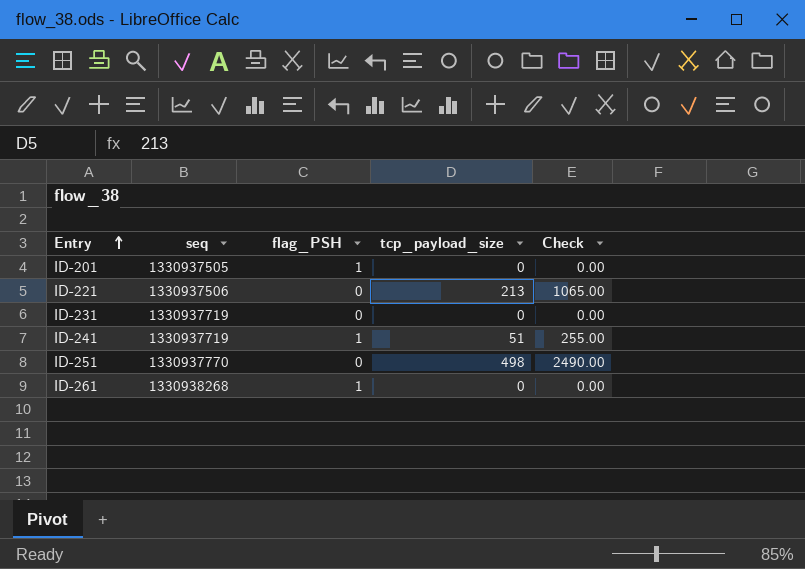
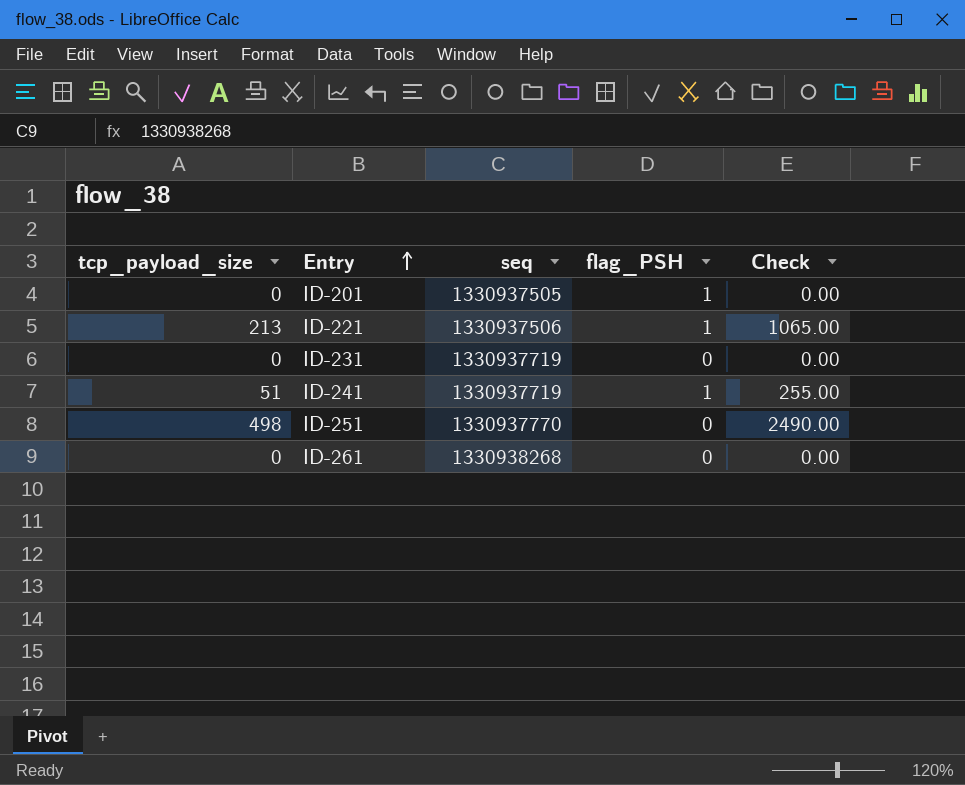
column tcp_payload_size | position: 4 -> 1
ID-221 | flag_PSH: 0 -> 1
ID-261 | flag_PSH: 1 -> 0

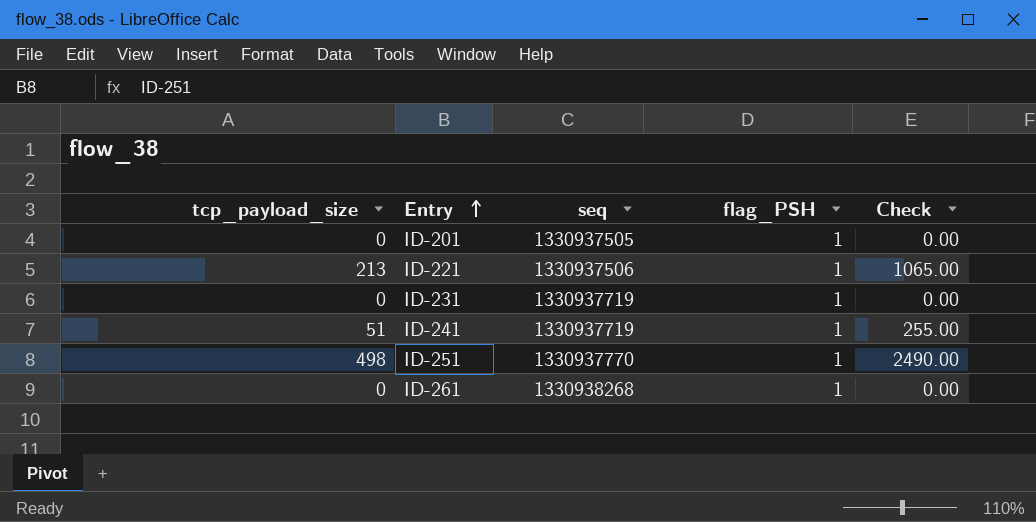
ID-231 | flag_PSH: 0 -> 1
ID-251 | flag_PSH: 0 -> 1
ID-261 | flag_PSH: 0 -> 1

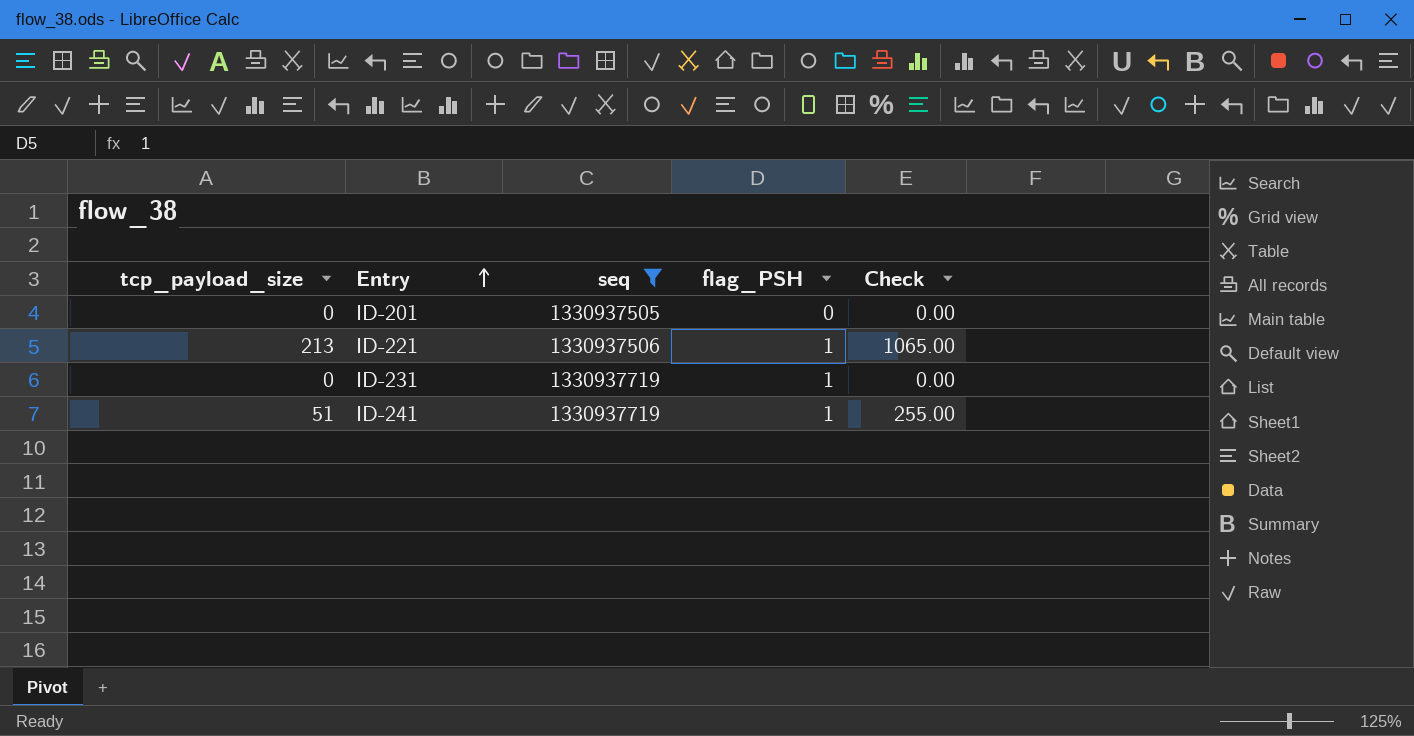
filter: none -> seq <= 1330937719
ID-201 | flag_PSH: 1 -> 0

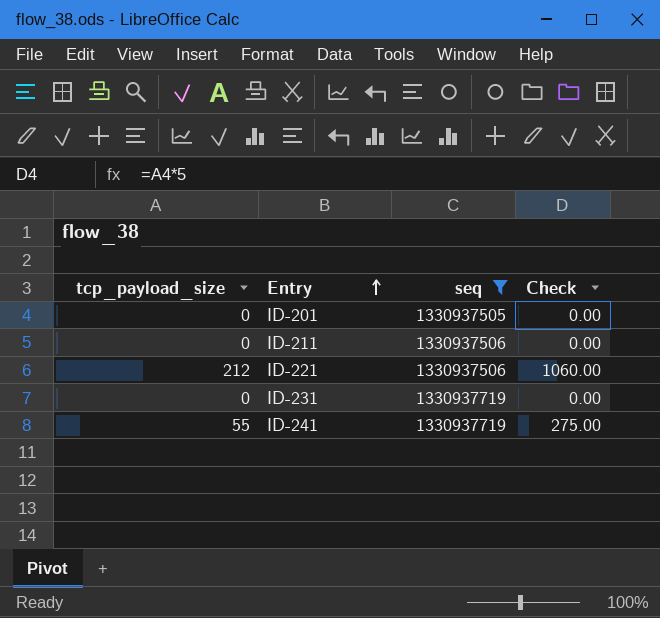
column flag_PSH | position: 4 -> none
row ID-211: none -> 0 | 1330937506 | 0.00
ID-221 | tcp_payload_size: 213 -> 212
ID-221 | Check: 1065.00 -> 1060.00
ID-241 | tcp_payload_size: 51 -> 55
ID-241 | Check: 255.00 -> 275.00

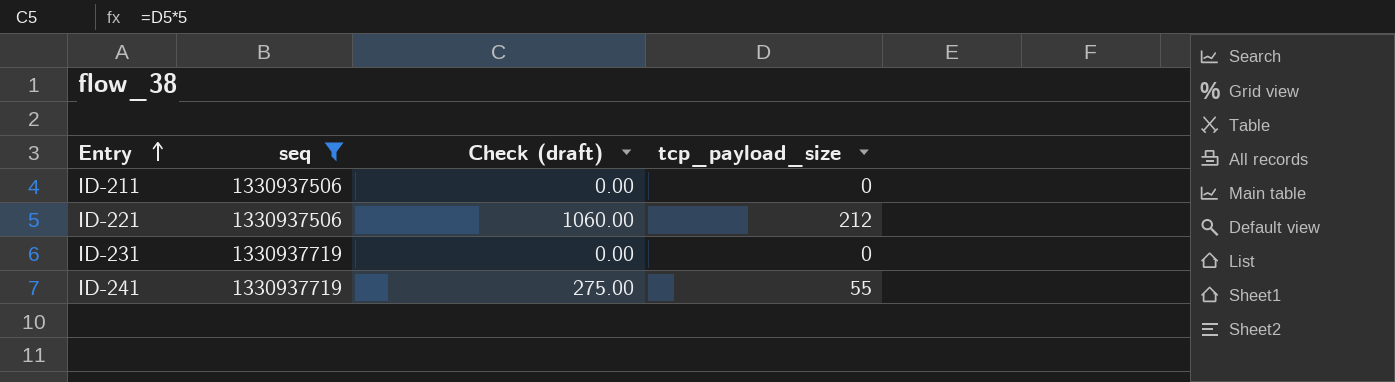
column name: Check -> Check (draft)
column tcp_payload_size | position: 1 -> 4
row ID-201: 0 | 1330937505 | 0.00 -> none

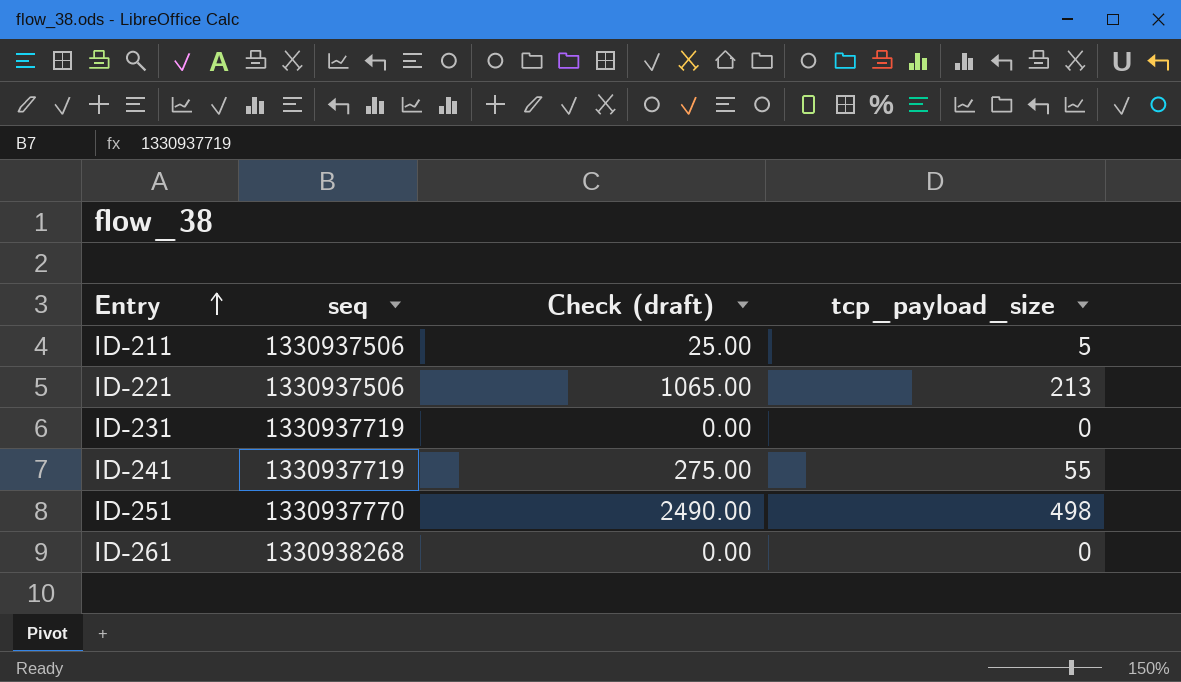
filter: seq <= 1330937719 -> none
ID-211 | Check (draft): 0.00 -> 25.00
ID-211 | tcp_payload_size: 0 -> 5
ID-221 | Check (draft): 1060.00 -> 1065.00
ID-221 | tcp_payload_size: 212 -> 213

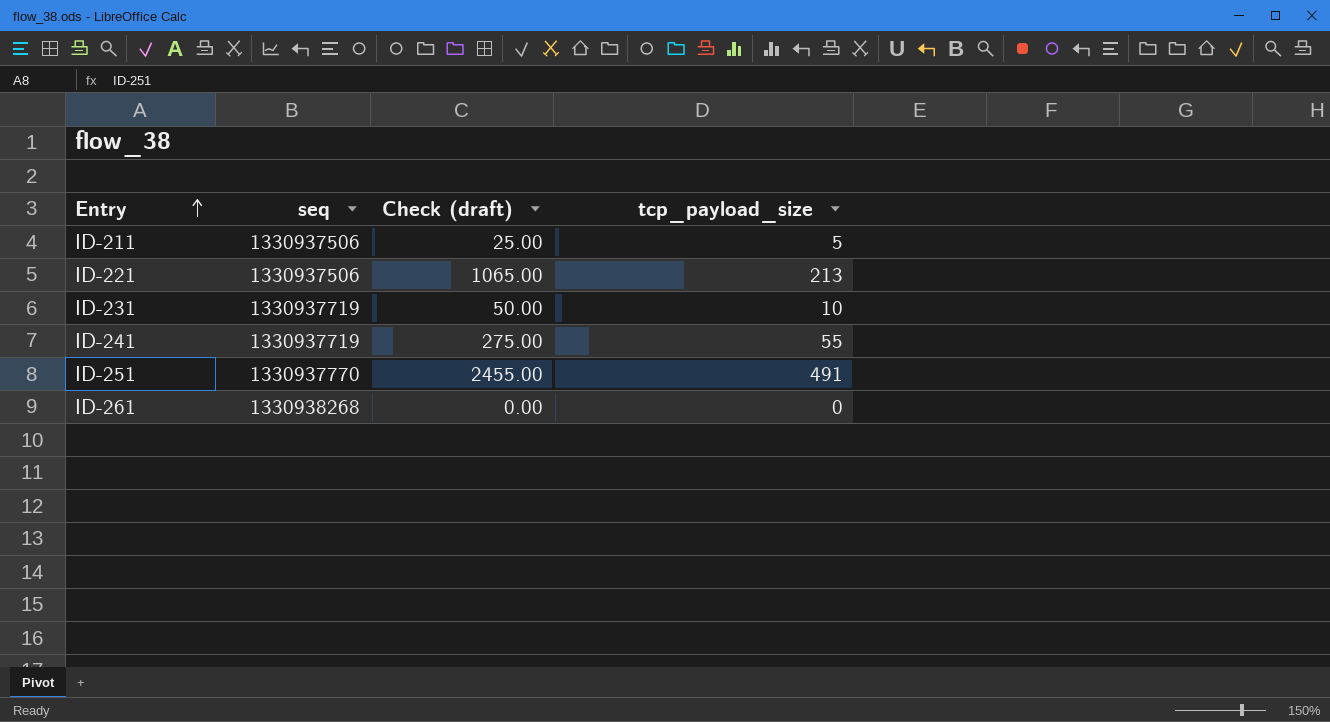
ID-231 | Check (draft): 0.00 -> 50.00
ID-231 | tcp_payload_size: 0 -> 10
ID-251 | Check (draft): 2490.00 -> 2455.00
ID-251 | tcp_payload_size: 498 -> 491

